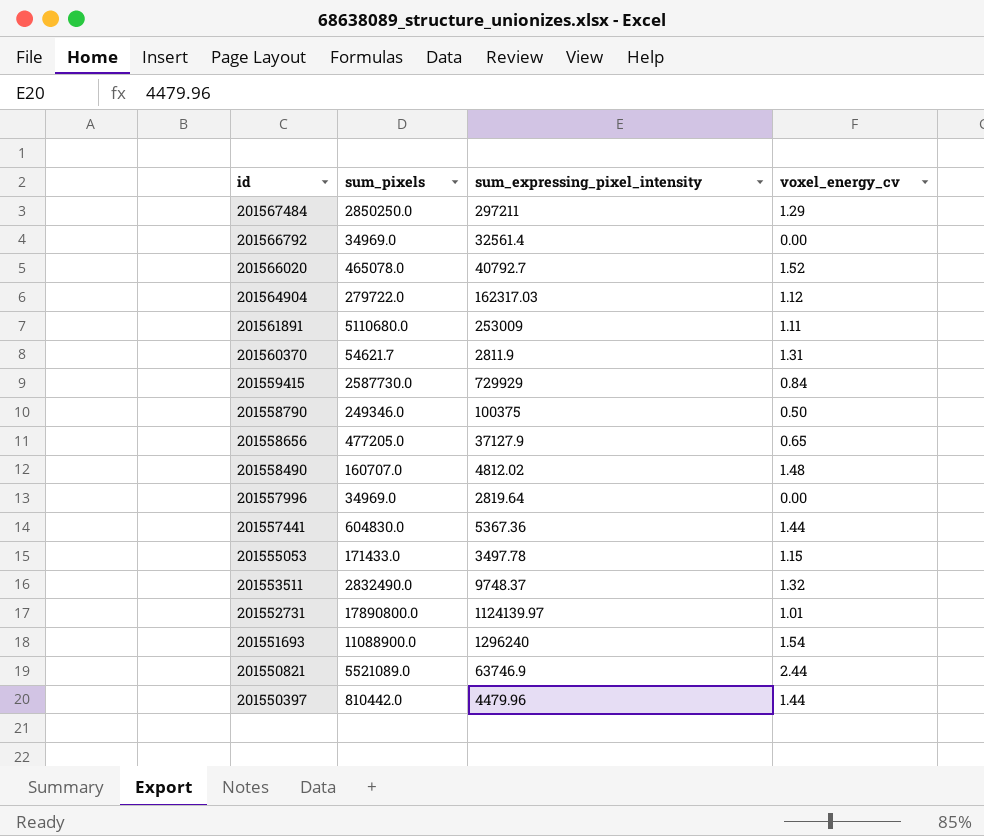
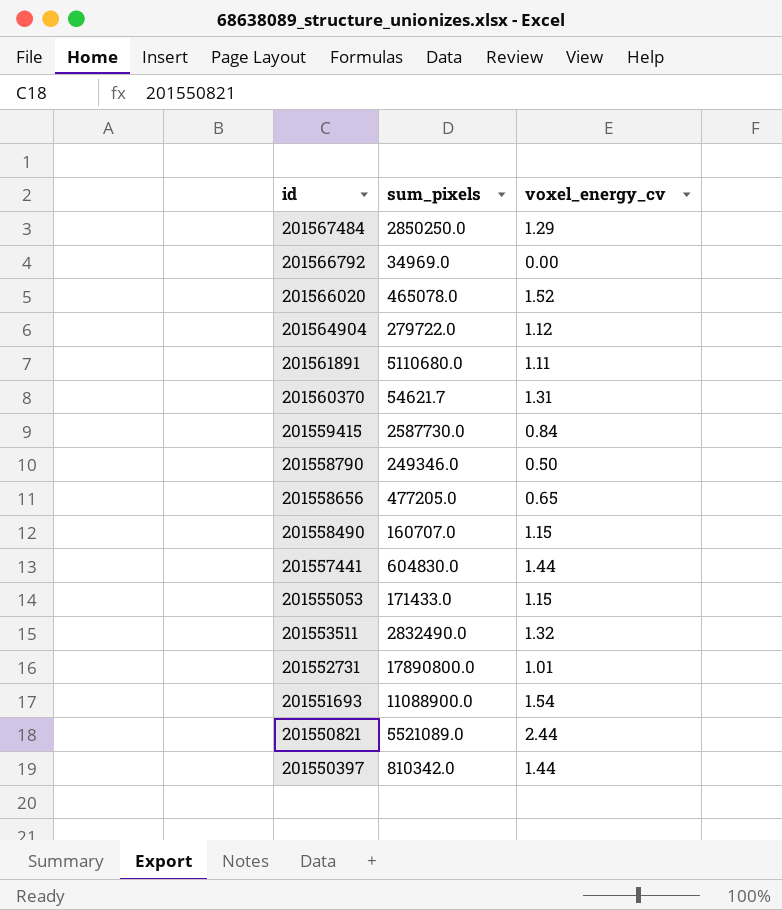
column sum_expressing_pixel_intensity | position: 3 -> none
row 201557996: 34969.0 | 2819.64 | 0.00 -> none
201558490 | voxel_energy_cv: 1.48 -> 1.15
201550397 | sum_pixels: 810442.0 -> 810342.0

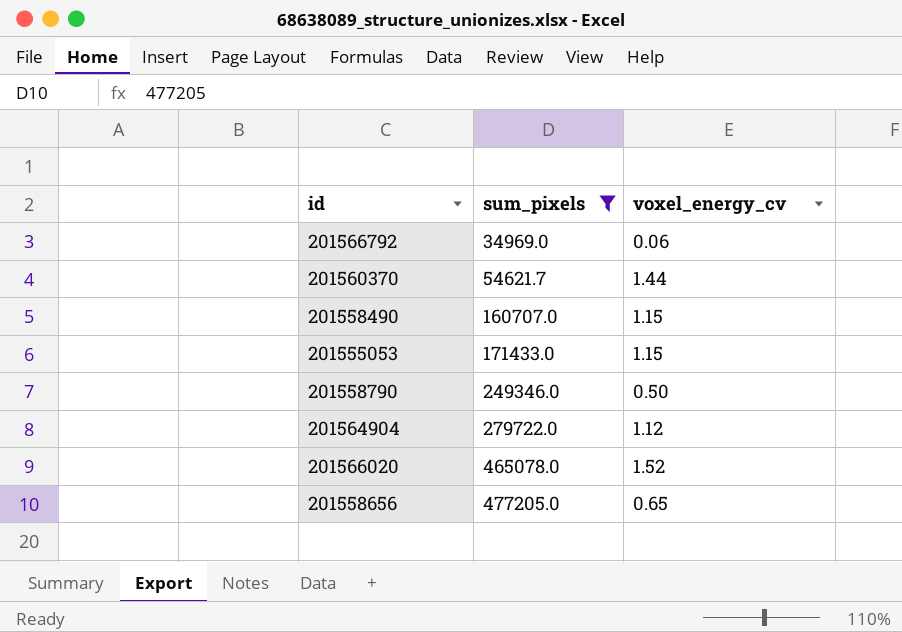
filter: none -> sum_pixels <= 477205.0
row order: id descending -> sum_pixels ascending
201566792 | voxel_energy_cv: 0.00 -> 0.06
201560370 | voxel_energy_cv: 1.31 -> 1.44

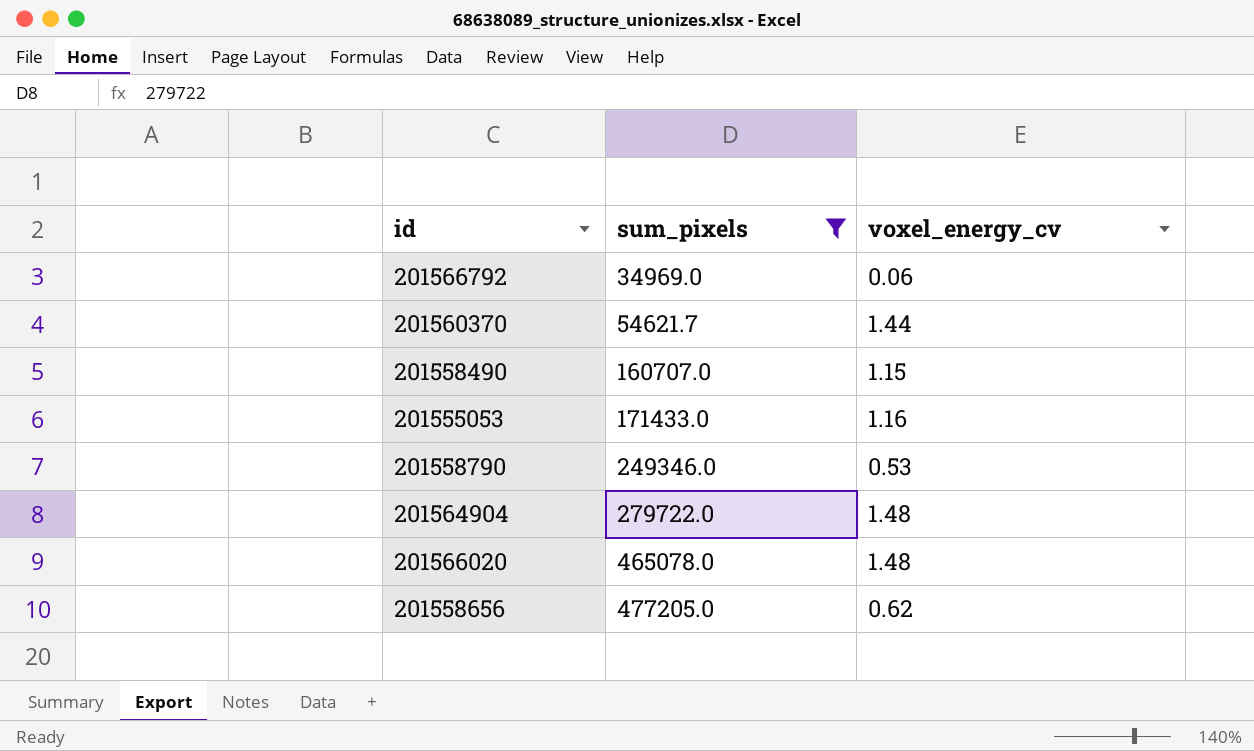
201555053 | voxel_energy_cv: 1.15 -> 1.16
201558790 | voxel_energy_cv: 0.50 -> 0.53
201564904 | voxel_energy_cv: 1.12 -> 1.48
201566020 | voxel_energy_cv: 1.52 -> 1.48
201558656 | voxel_energy_cv: 0.65 -> 0.62

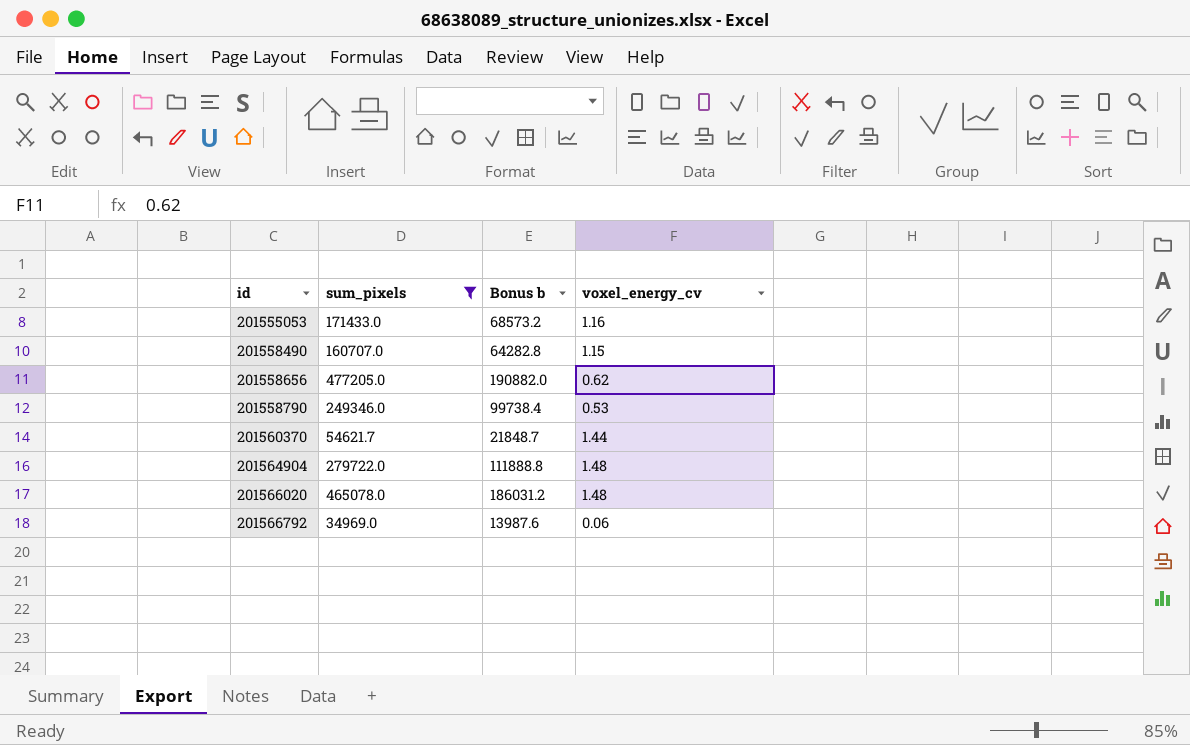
row order: sum_pixels ascending -> id ascending
column Bonus b | formula: none -> [sum_pixels] * 0.4

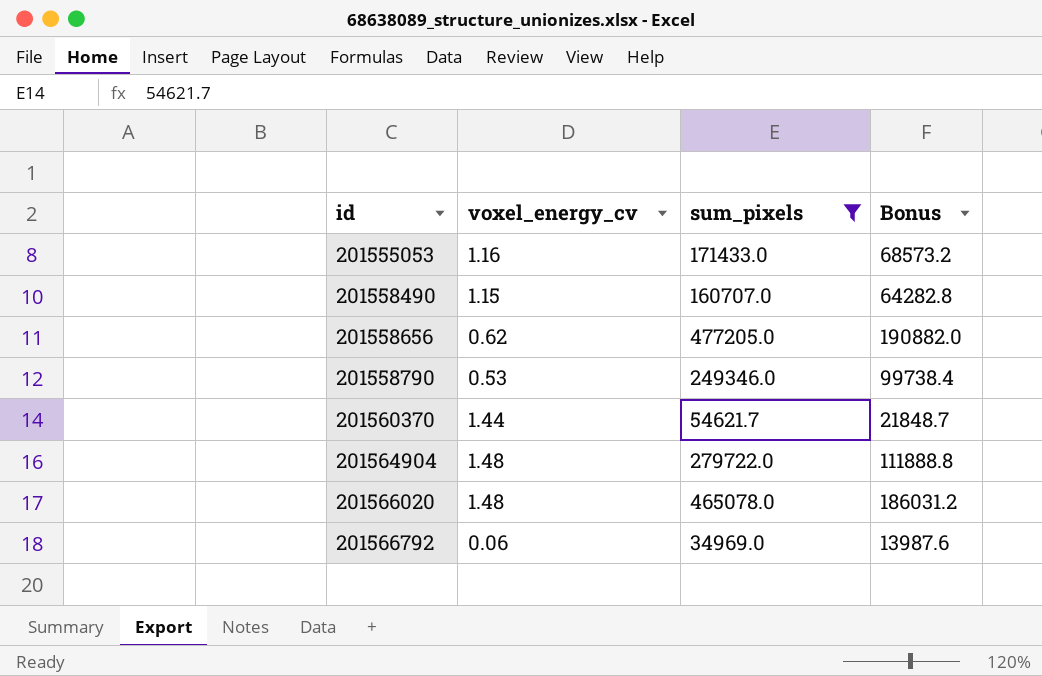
column voxel_energy_cv | position: 4 -> 2
column name: Bonus b -> Bonus

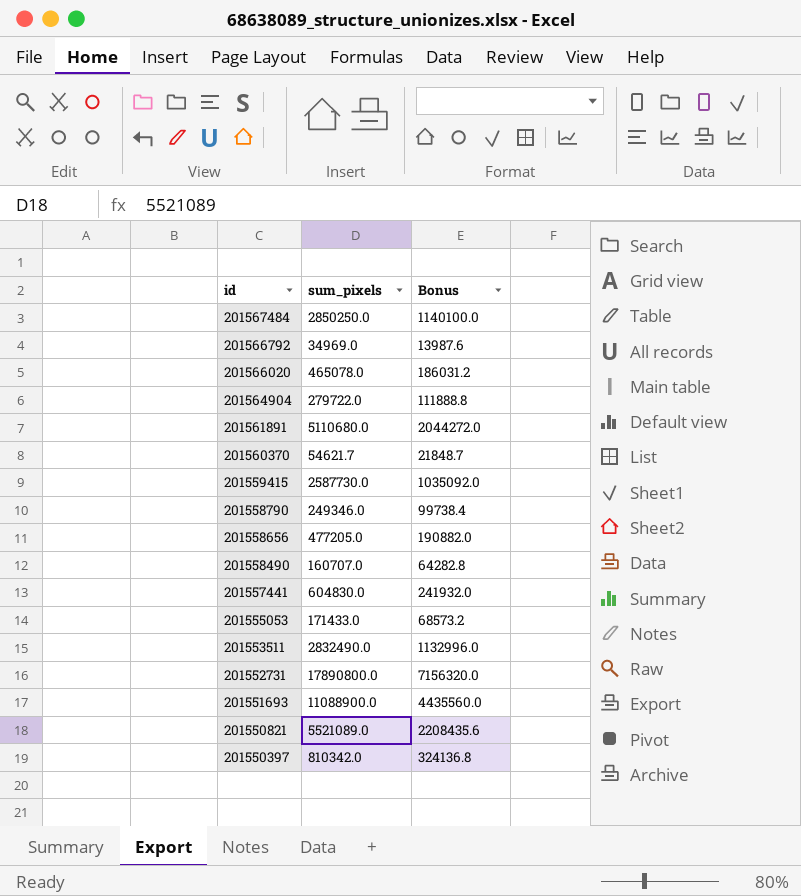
filter: sum_pixels <= 477205.0 -> none
row order: id ascending -> id descending
column voxel_energy_cv | position: 2 -> none

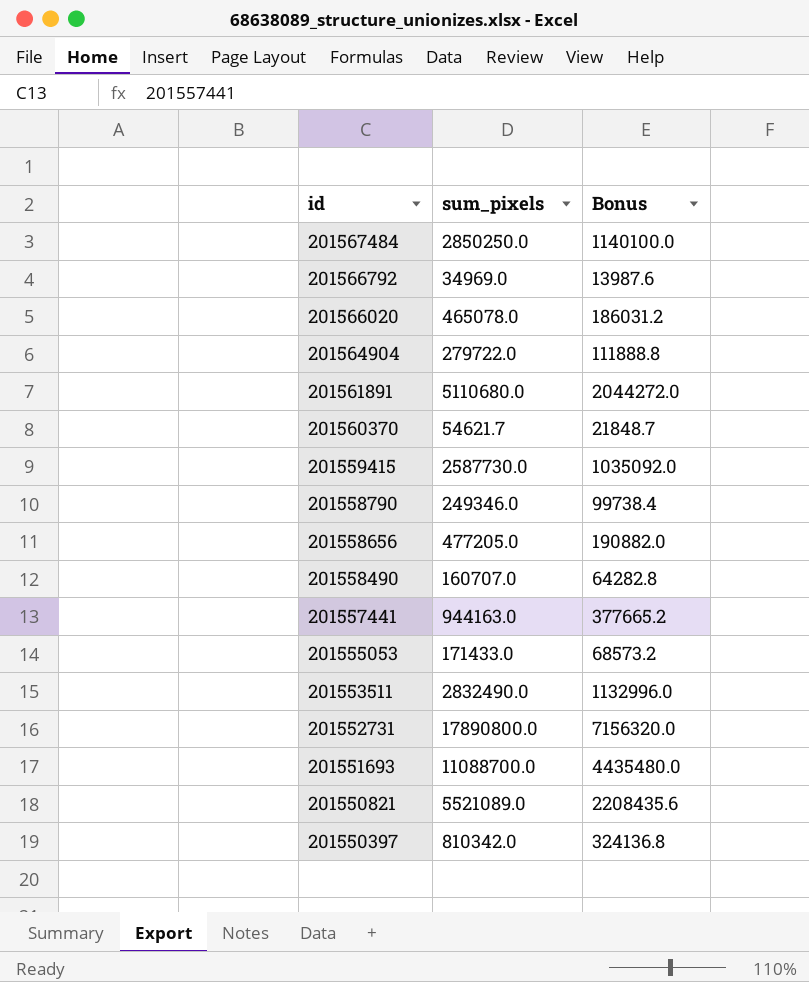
201557441 | sum_pixels: 604830.0 -> 944163.0
201557441 | Bonus: 241932.0 -> 377665.2
201551693 | sum_pixels: 11088900.0 -> 11088700.0
201551693 | Bonus: 4435560.0 -> 4435480.0

